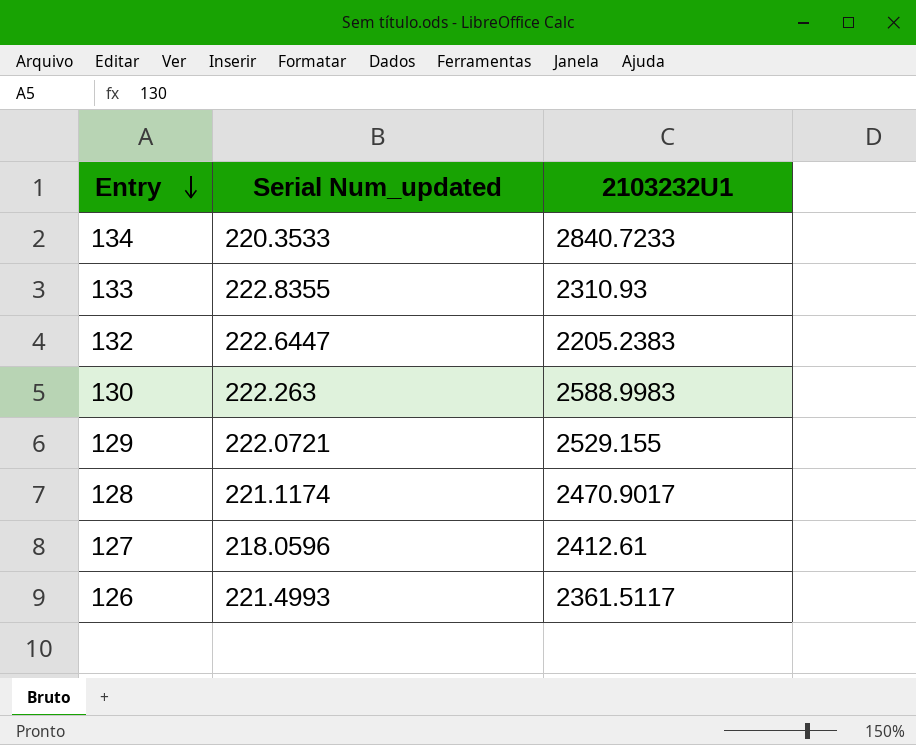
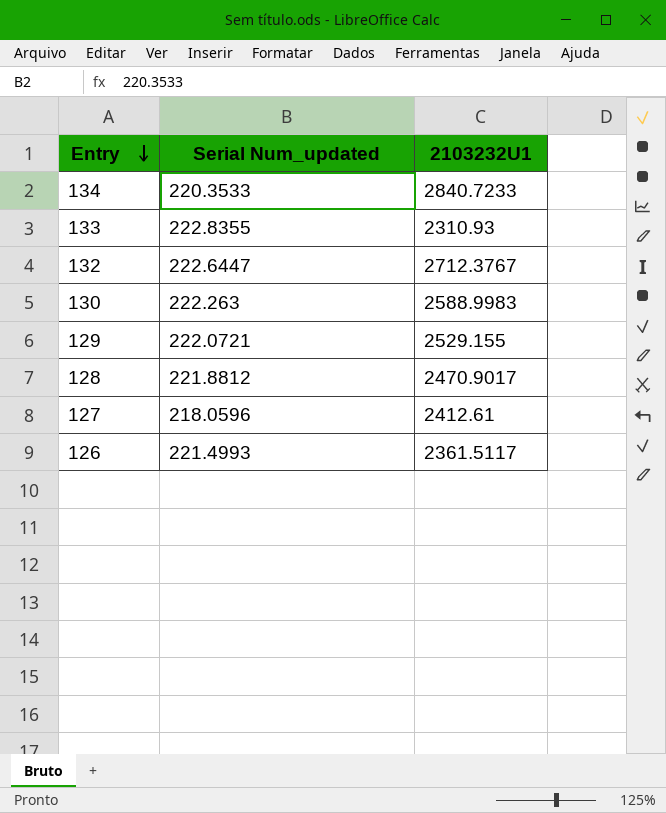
132 | 2103232U1: 2205.2383 -> 2712.3767
128 | Serial Num_updated: 221.1174 -> 221.8812

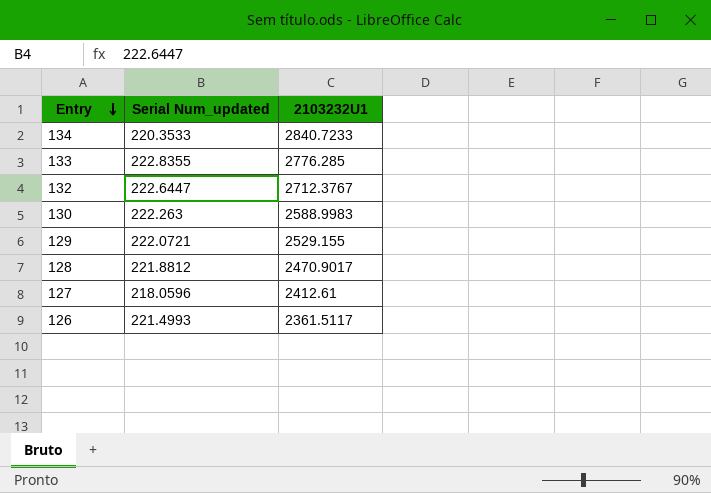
133 | 2103232U1: 2310.93 -> 2776.285

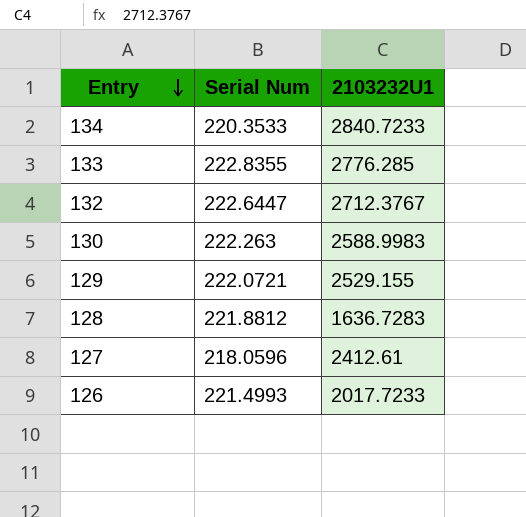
column name: Serial Num_updated -> Serial Num
128 | 2103232U1: 2470.9017 -> 1636.7283
126 | 2103232U1: 2361.5117 -> 2017.7233

